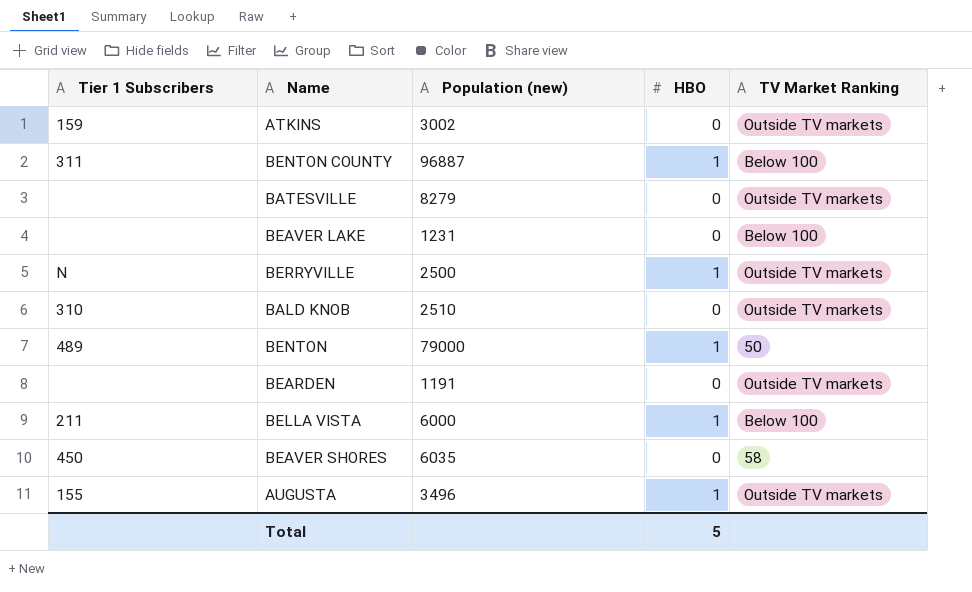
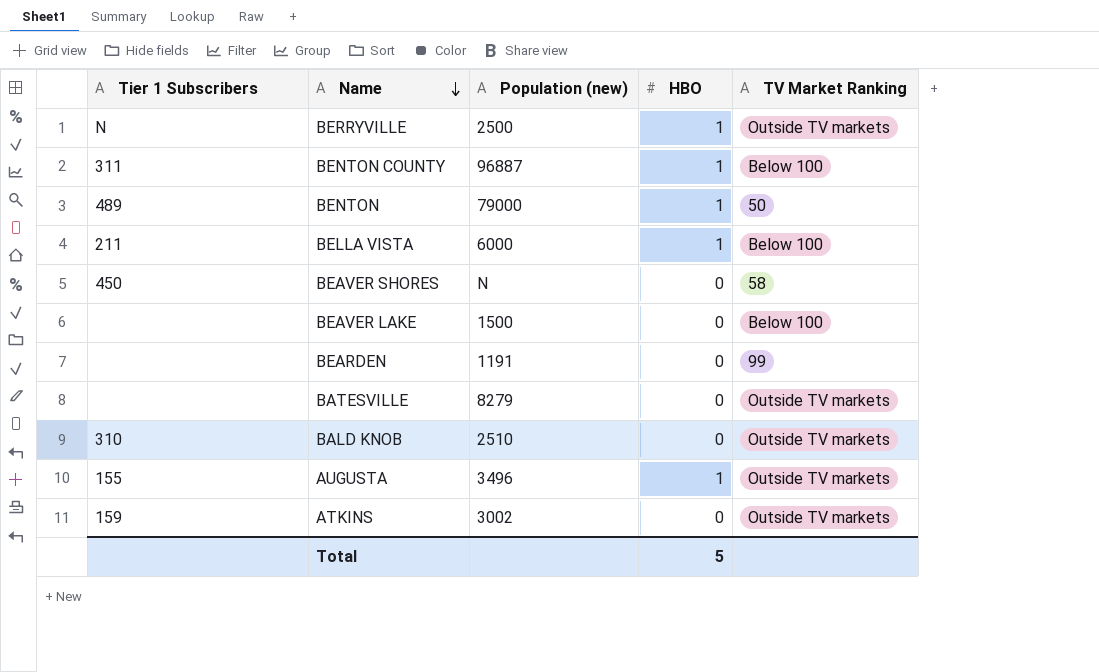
row order: none -> Name descending
BEAVER SHORES | Population (new): 6035 -> N
BEAVER LAKE | Population (new): 1231 -> 1500
BEARDEN | TV Market Ranking: Outside TV markets -> 99

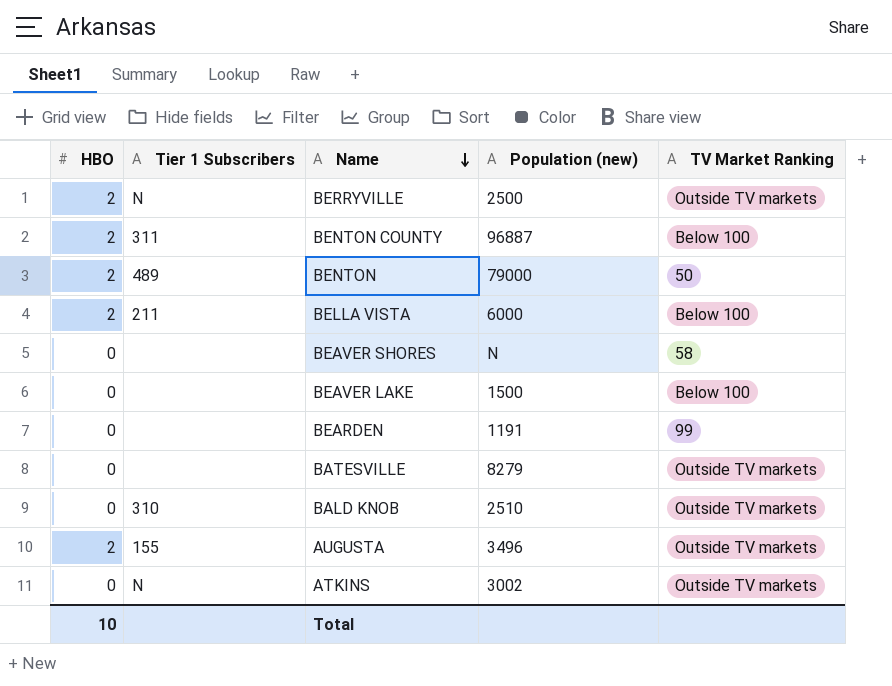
column HBO | position: 4 -> 1
BERRYVILLE | HBO: 1 -> 2
BENTON COUNTY | HBO: 1 -> 2
BENTON | HBO: 1 -> 2
BELLA VISTA | HBO: 1 -> 2
BEAVER SHORES | Tier 1 Subscribers: 450 -> none
AUGUSTA | HBO: 1 -> 2
ATKINS | Tier 1 Subscribers: 159 -> N
Total | HBO: 5 -> 10

